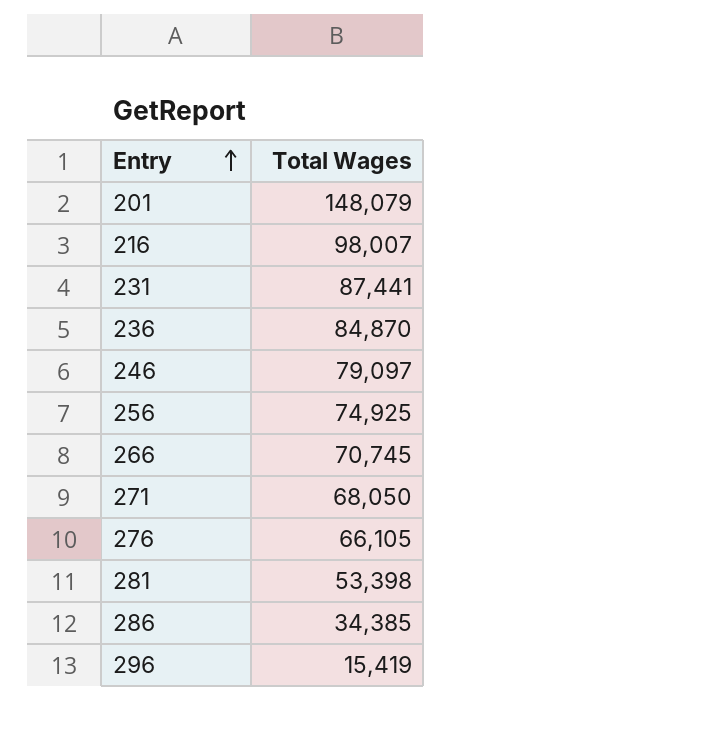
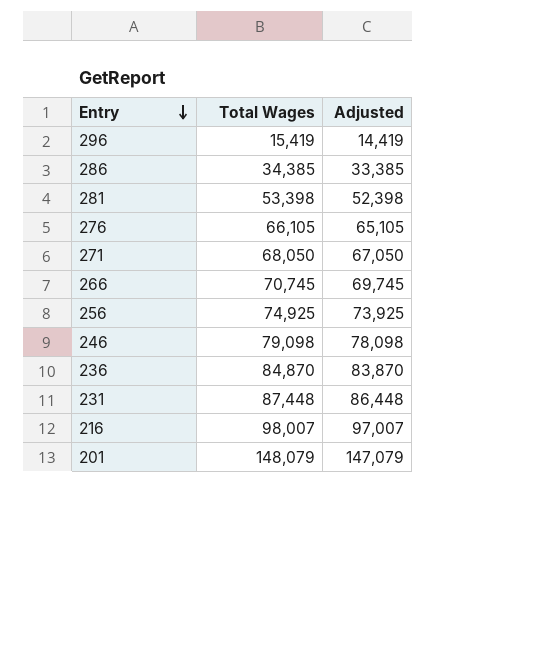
row order: Entry ascending -> Entry descending
column Adjusted | formula: none -> [Total Wages] - 1000
246 | Total Wages: 79,097 -> 79,098
231 | Total Wages: 87,441 -> 87,448

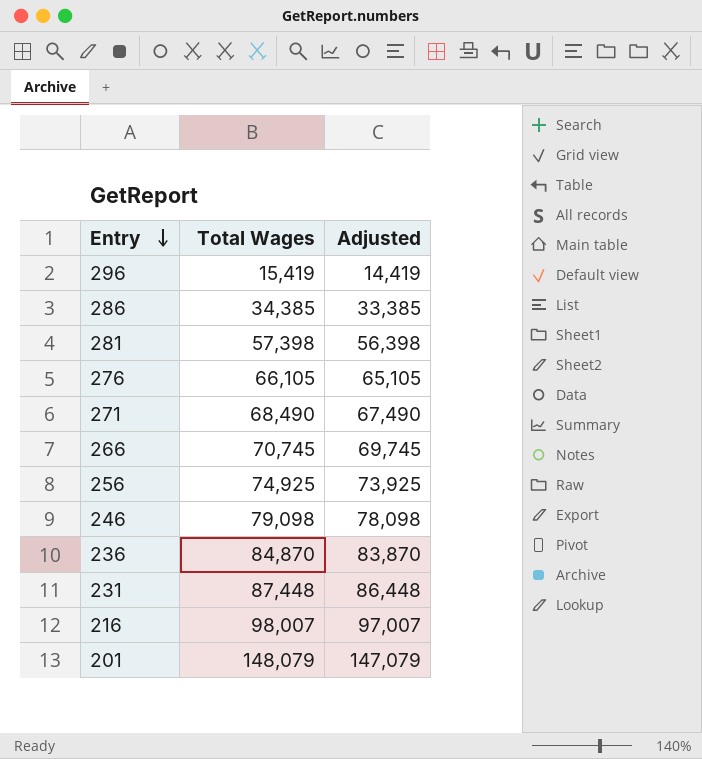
281 | Total Wages: 53,398 -> 57,398
281 | Adjusted: 52,398 -> 56,398
271 | Total Wages: 68,050 -> 68,490
271 | Adjusted: 67,050 -> 67,490

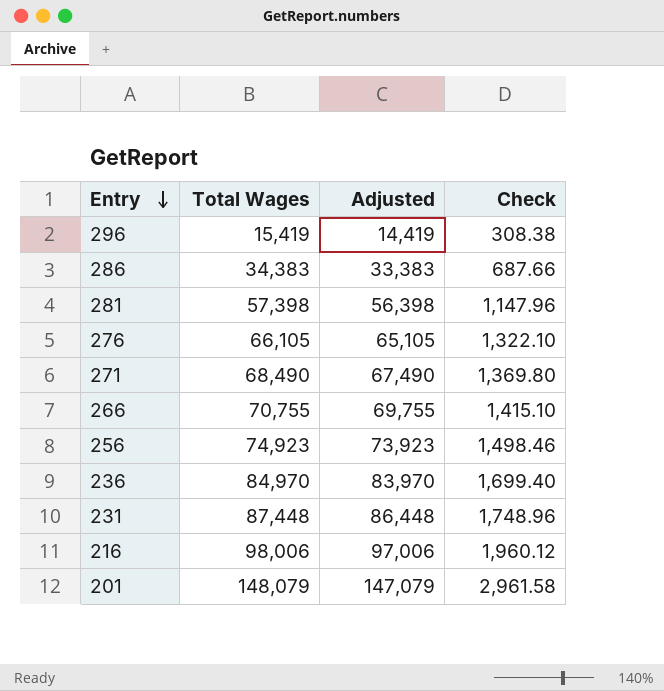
column Check | formula: none -> [Total Wages] * 0.02
row 246: 79,098 | 78,098 -> none
286 | Total Wages: 34,385 -> 34,383
286 | Adjusted: 33,385 -> 33,383
266 | Total Wages: 70,745 -> 70,755
266 | Adjusted: 69,745 -> 69,755
256 | Total Wages: 74,925 -> 74,923
256 | Adjusted: 73,925 -> 73,923
236 | Total Wages: 84,870 -> 84,970
236 | Adjusted: 83,870 -> 83,970
216 | Total Wages: 98,007 -> 98,006
216 | Adjusted: 97,007 -> 97,006

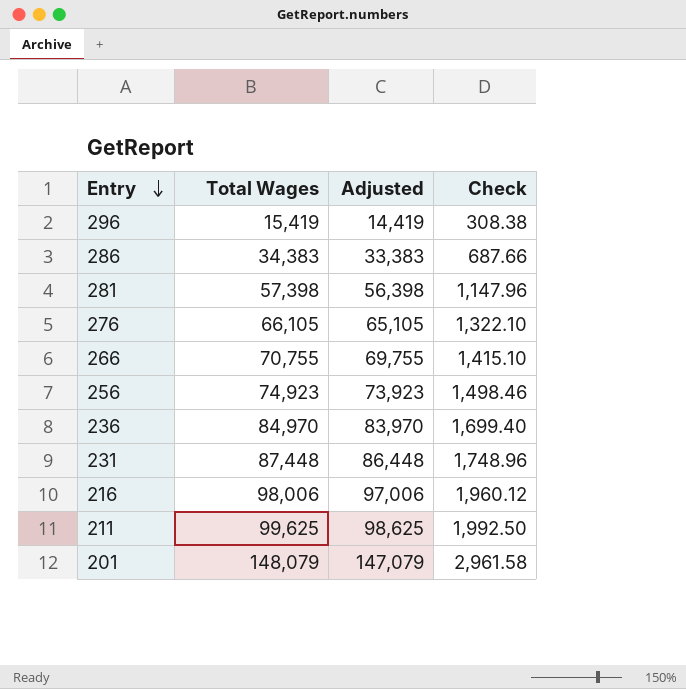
row 271: 68,490 | 67,490 | 1,369.80 -> none
row 211: none -> 99,625 | 98,625 | 1,992.50

